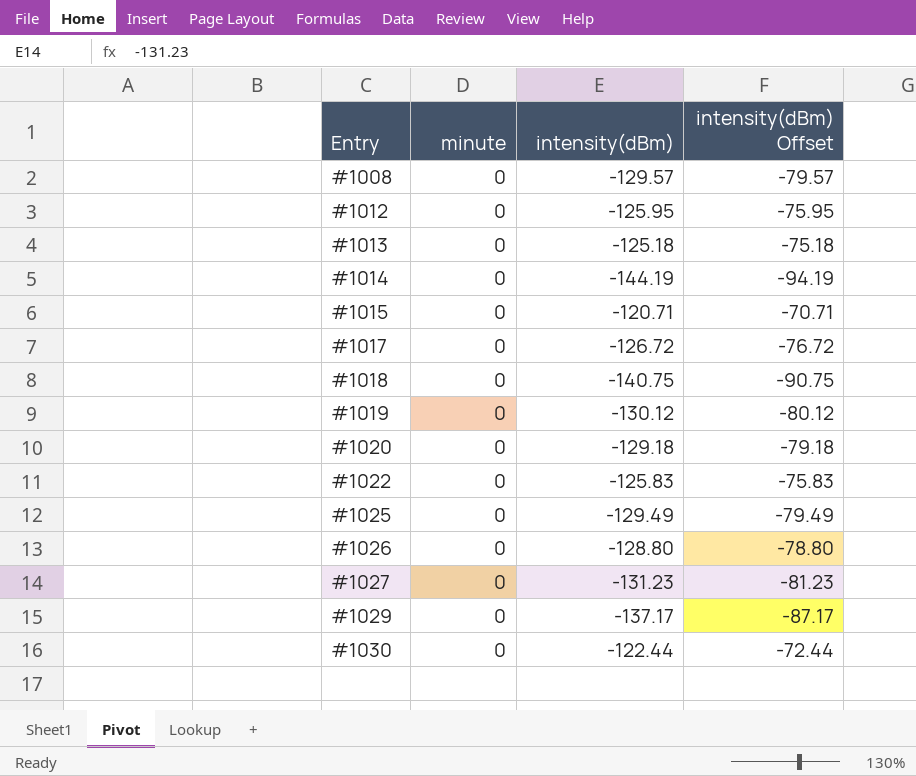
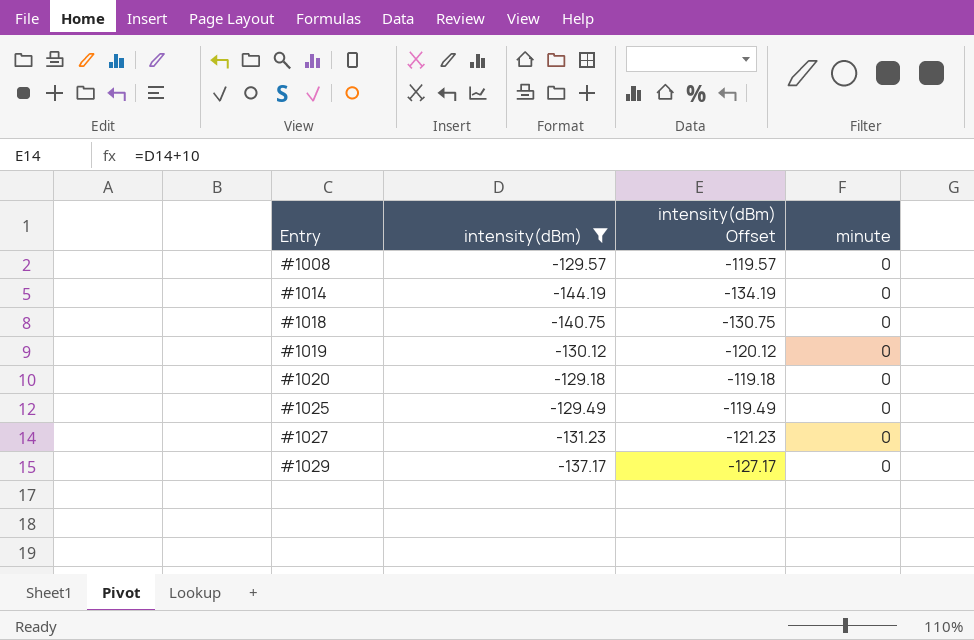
filter: none -> intensity(dBm) <= -129.18
column intensity(dBm) Offset | formula: [intensity(dBm)] + 50 -> [intensity(dBm)] + 10
column minute | position: 2 -> 4

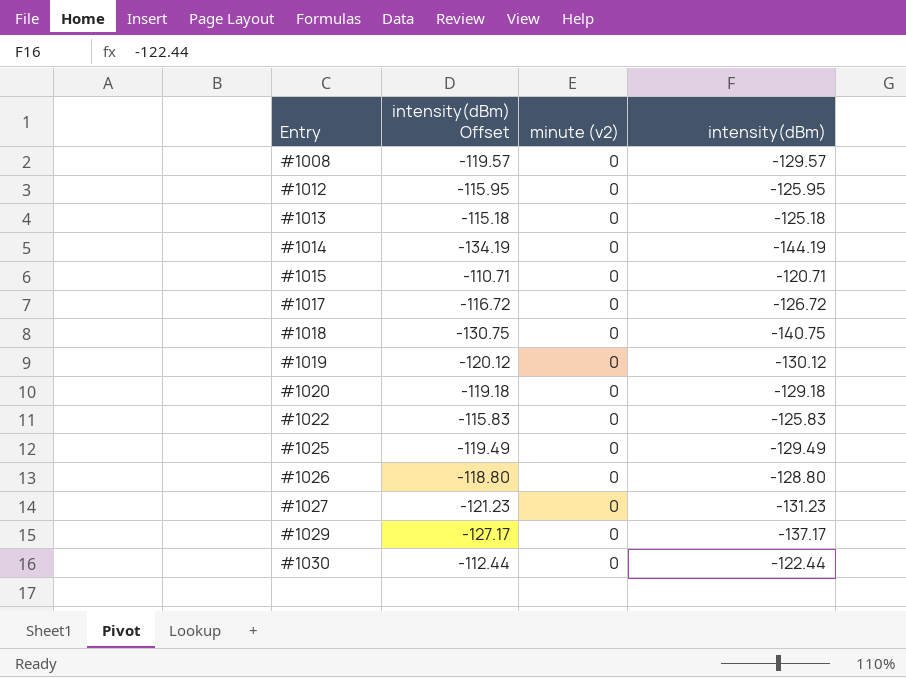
filter: intensity(dBm) <= -129.18 -> none
column name: minute -> minute (v2)
column intensity(dBm) | position: 2 -> 4

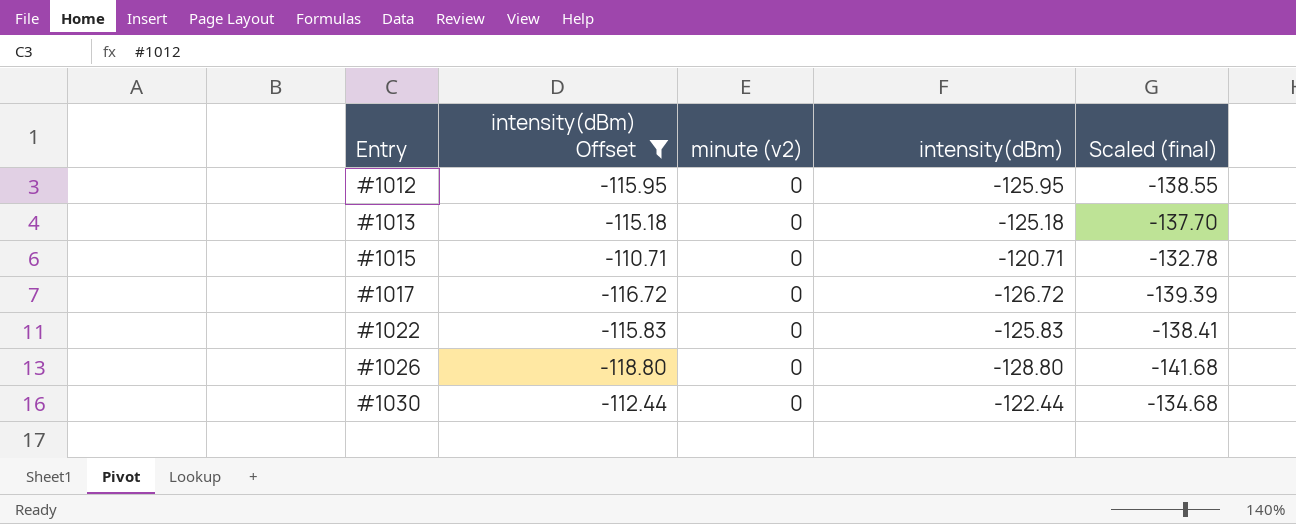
filter: none -> intensity(dBm) Offset >= -118.80
column Scaled (final) | formula: none -> [intensity(dBm)] * 1.1

